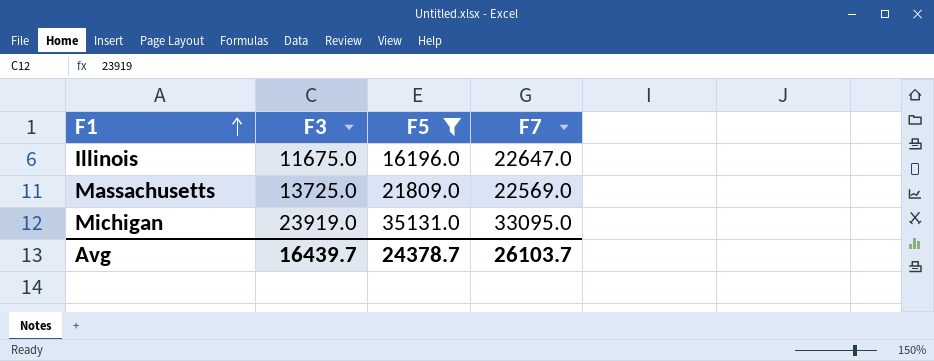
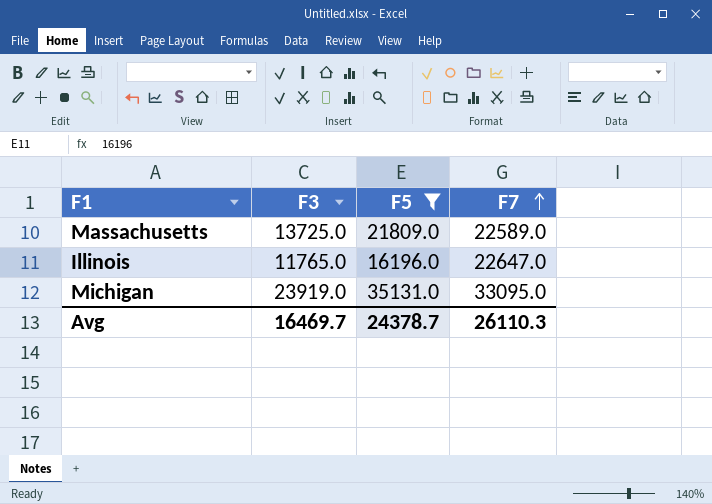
row order: F1 ascending -> F7 ascending
Massachusetts | F7: 22569.0 -> 22589.0
Illinois | F3: 11675.0 -> 11765.0
Avg | F3: 16439.7 -> 16469.7
Avg | F7: 26103.7 -> 26110.3

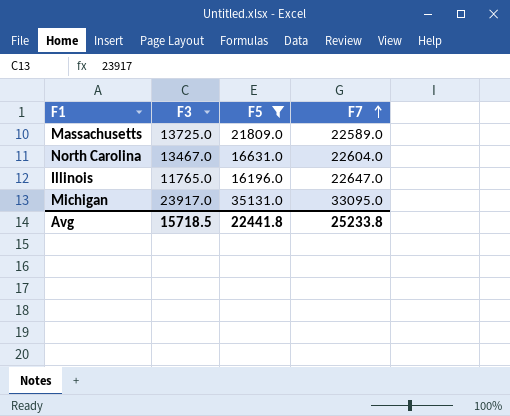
row North Carolina: none -> 13467.0 | 16631.0 | 22604.0
Michigan | F3: 23919.0 -> 23917.0
Avg | F3: 16469.7 -> 15718.5
Avg | F5: 24378.7 -> 22441.8
Avg | F7: 26110.3 -> 25233.8

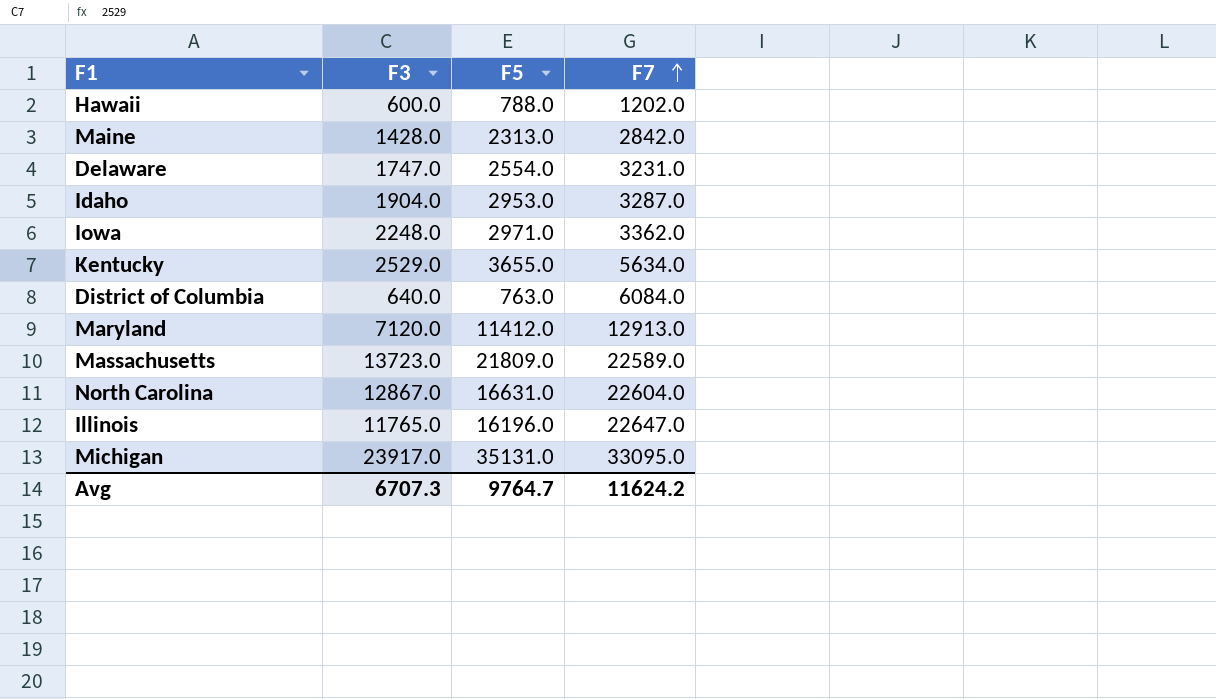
filter: F5 >= 16196.0 -> none
Massachusetts | F3: 13725.0 -> 13723.0
North Carolina | F3: 13467.0 -> 12867.0
Avg | F3: 15718.5 -> 6707.3
Avg | F5: 22441.8 -> 9764.7
Avg | F7: 25233.8 -> 11624.2

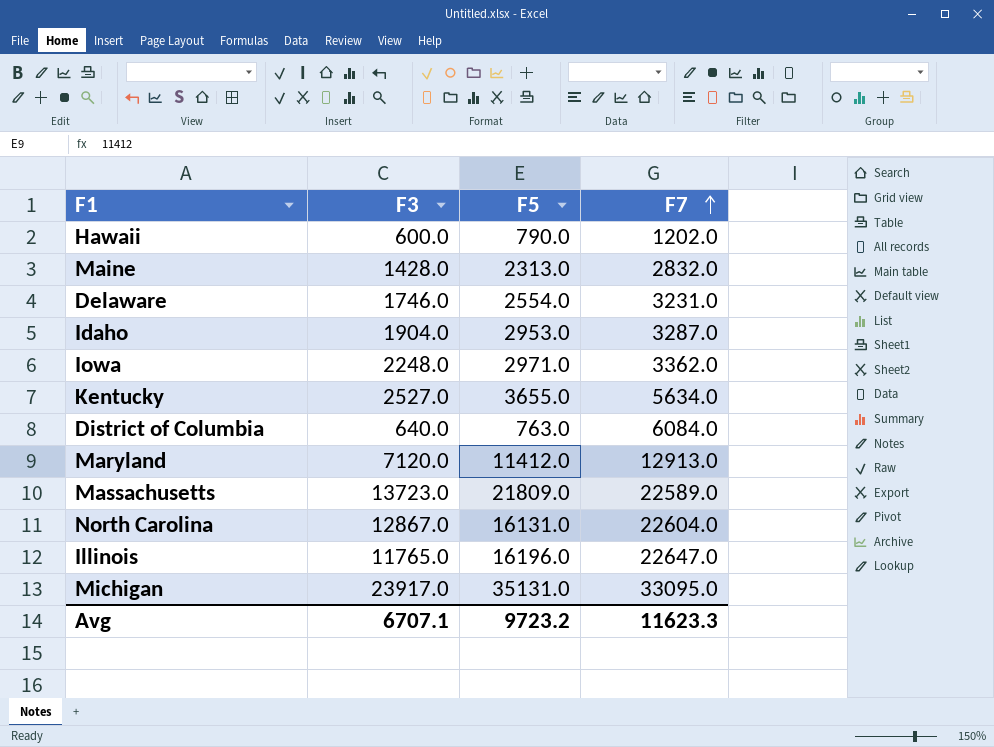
Hawaii | F5: 788.0 -> 790.0
Maine | F7: 2842.0 -> 2832.0
Delaware | F3: 1747.0 -> 1746.0
Kentucky | F3: 2529.0 -> 2527.0
North Carolina | F5: 16631.0 -> 16131.0
Avg | F3: 6707.3 -> 6707.1
Avg | F5: 9764.7 -> 9723.2
Avg | F7: 11624.2 -> 11623.3

